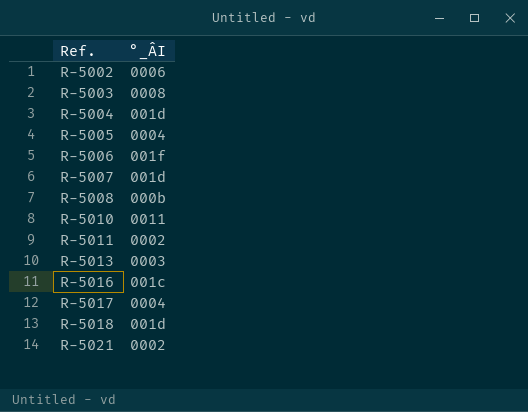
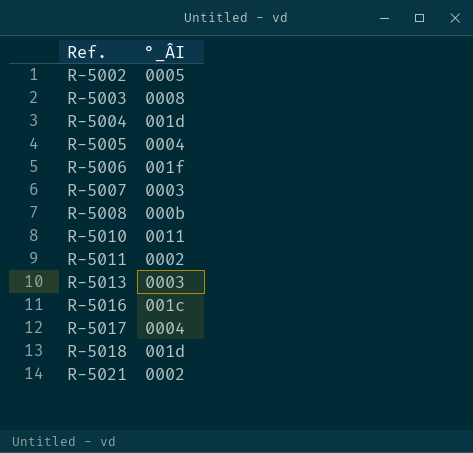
R-5002 | °_ÂI: 0006 -> 0005
R-5007 | °_ÂI: 001d -> 0003

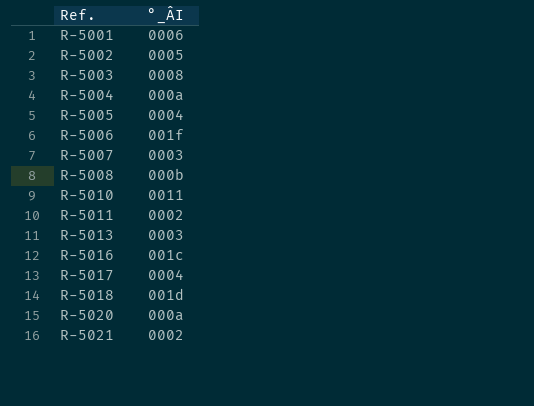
row R-5001: none -> 0006
R-5004 | °_ÂI: 001d -> 000a
row R-5020: none -> 000a

